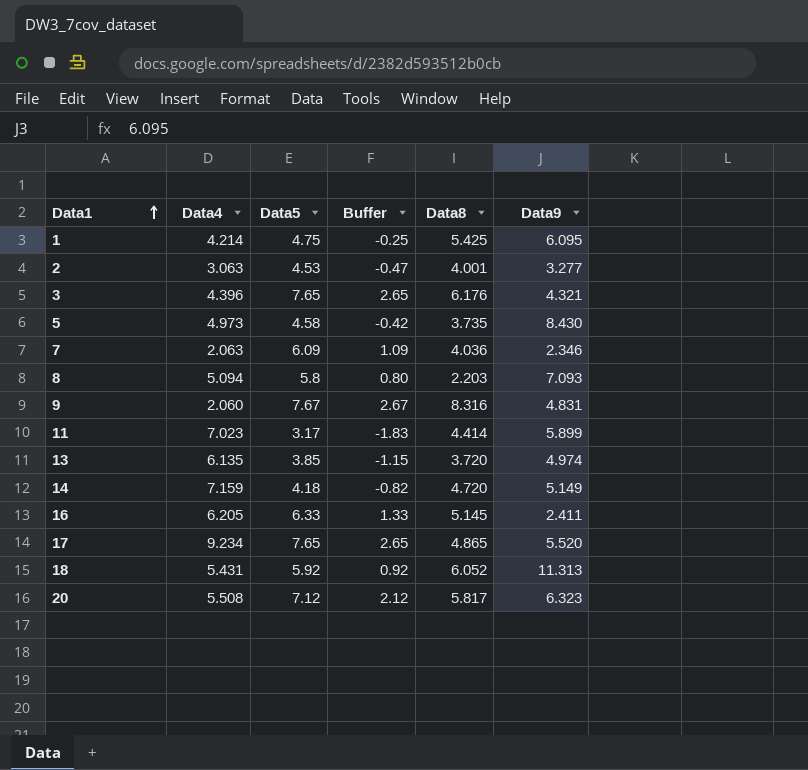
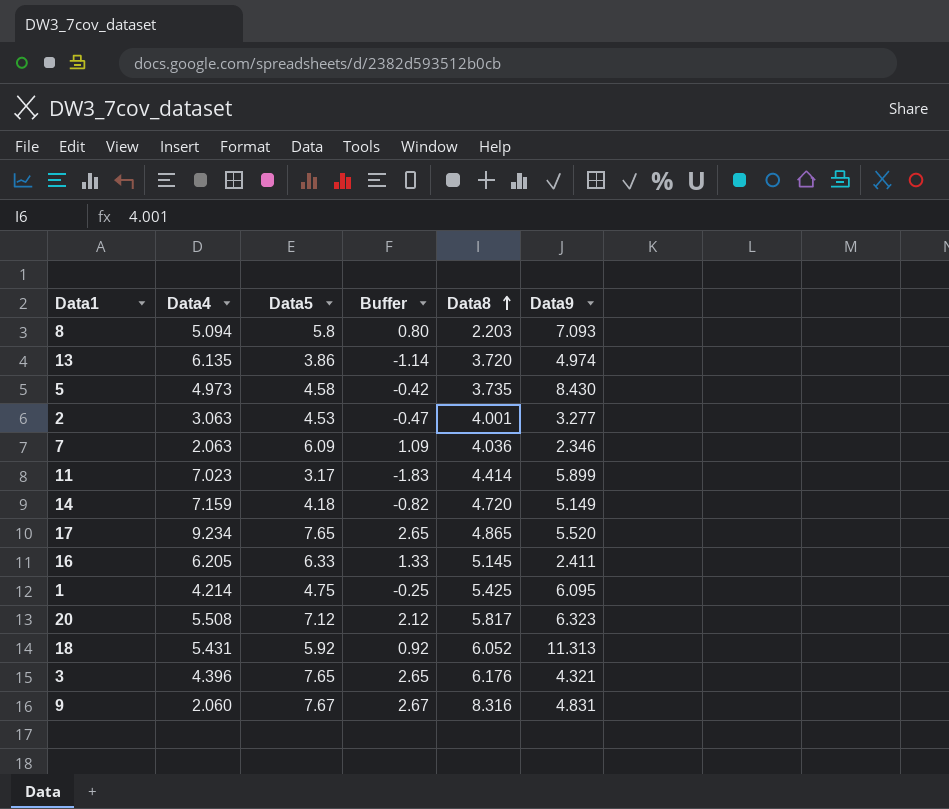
row order: Data1 ascending -> Data8 ascending
13 | Data5: 3.85 -> 3.86
13 | Buffer: -1.15 -> -1.14

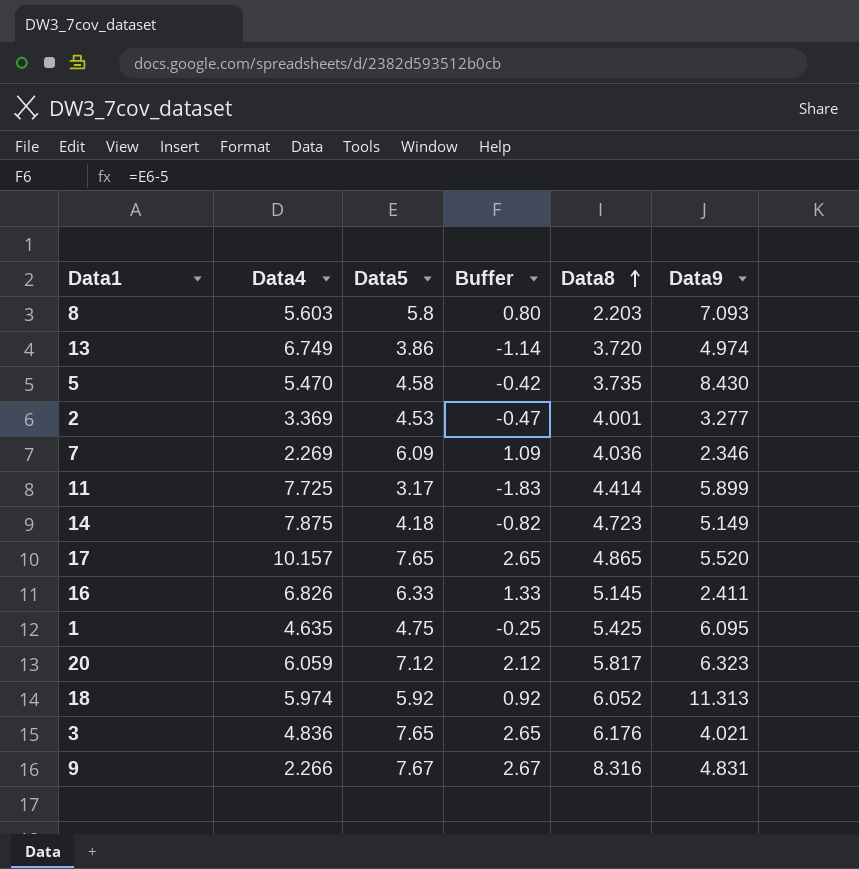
8 | Data4: 5.094 -> 5.603
13 | Data4: 6.135 -> 6.749
5 | Data4: 4.973 -> 5.470
2 | Data4: 3.063 -> 3.369
7 | Data4: 2.063 -> 2.269
11 | Data4: 7.023 -> 7.725
14 | Data4: 7.159 -> 7.875
14 | Data8: 4.720 -> 4.723
17 | Data4: 9.234 -> 10.157
16 | Data4: 6.205 -> 6.826
1 | Data4: 4.214 -> 4.635
20 | Data4: 5.508 -> 6.059
18 | Data4: 5.431 -> 5.974
3 | Data4: 4.396 -> 4.836
3 | Data9: 4.321 -> 4.021
9 | Data4: 2.060 -> 2.266

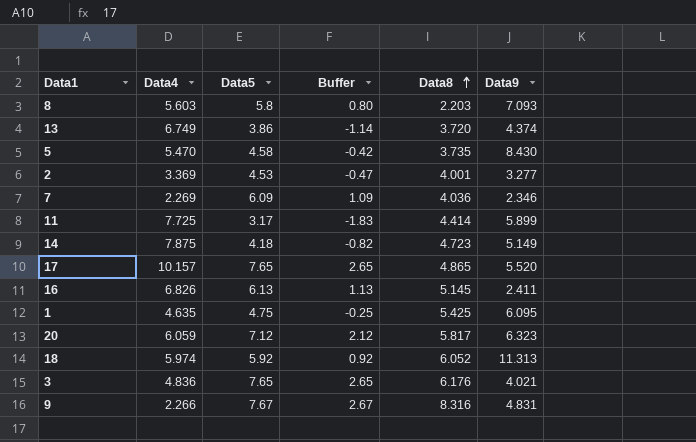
13 | Data9: 4.974 -> 4.374
16 | Data5: 6.33 -> 6.13
16 | Buffer: 1.33 -> 1.13

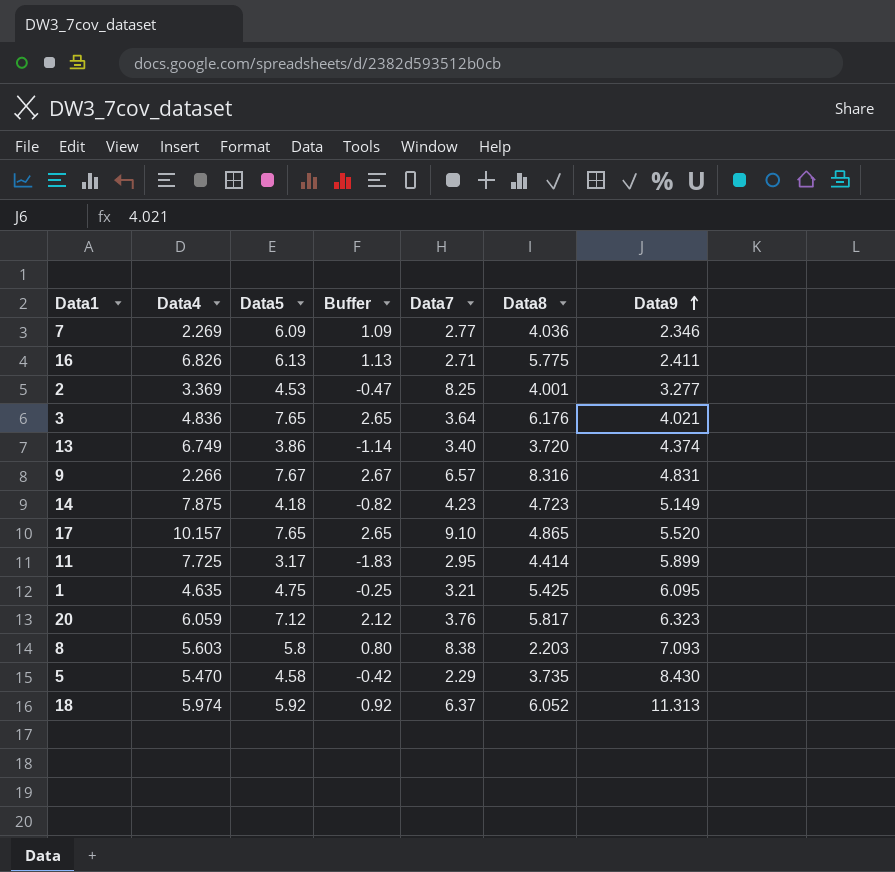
row order: Data8 ascending -> Data9 ascending
column Data7 | position: none -> 5
16 | Data8: 5.145 -> 5.775

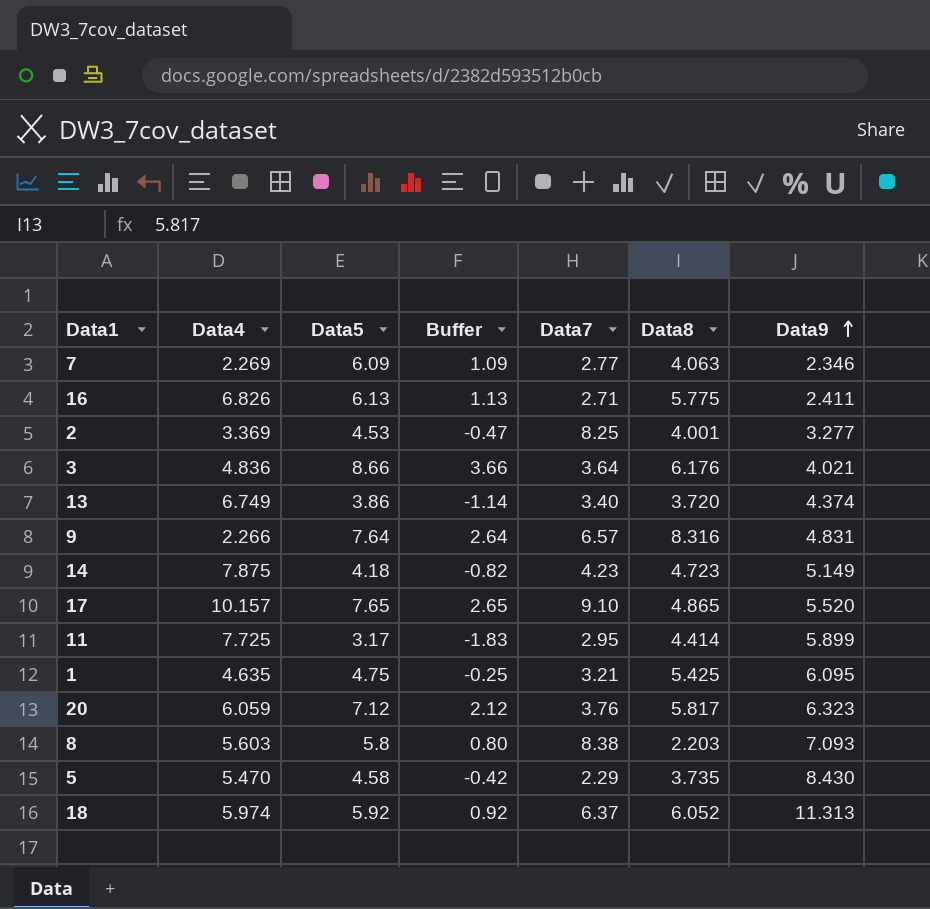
7 | Data8: 4.036 -> 4.063
3 | Data5: 7.65 -> 8.66
3 | Buffer: 2.65 -> 3.66
9 | Data5: 7.67 -> 7.64
9 | Buffer: 2.67 -> 2.64

